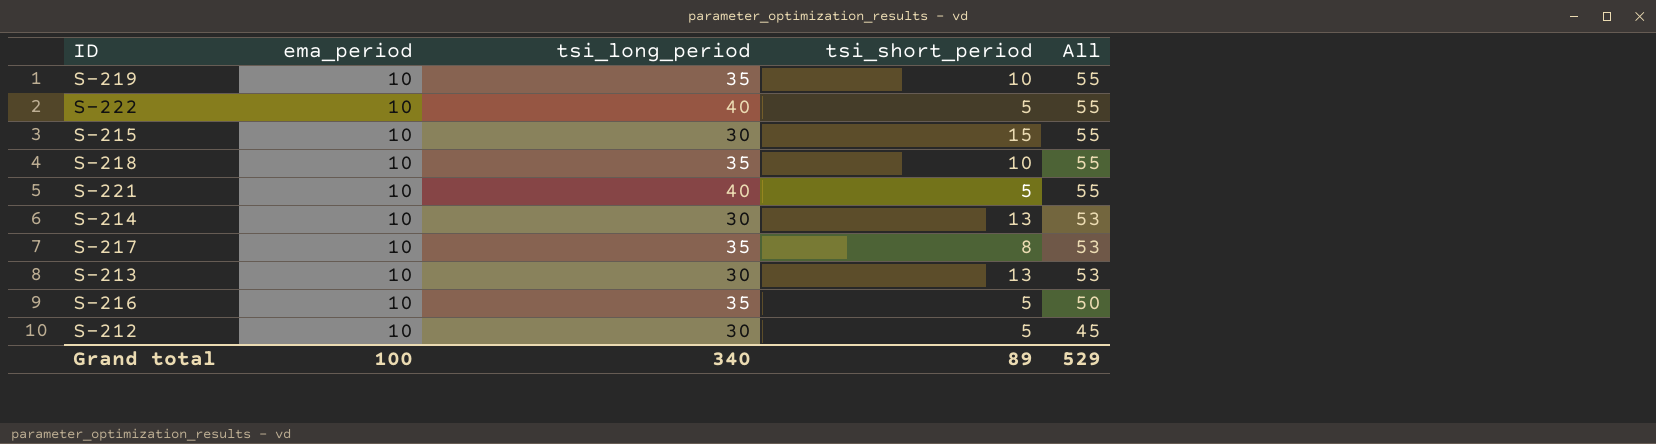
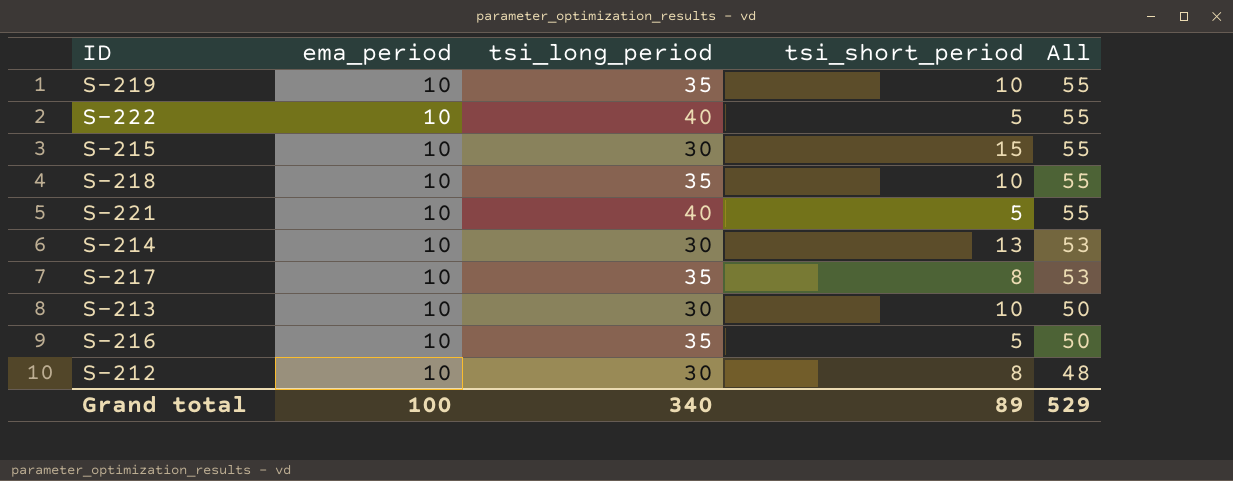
S-213 | tsi_short_period: 13 -> 10
S-213 | All: 53 -> 50
S-212 | tsi_short_period: 5 -> 8
S-212 | All: 45 -> 48

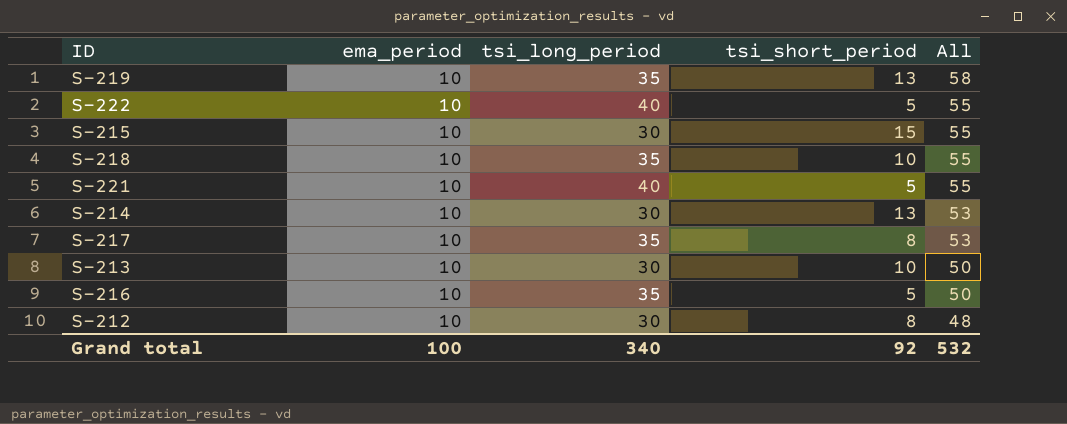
S-219 | tsi_short_period: 10 -> 13
S-219 | All: 55 -> 58
Grand total | tsi_short_period: 89 -> 92
Grand total | All: 529 -> 532

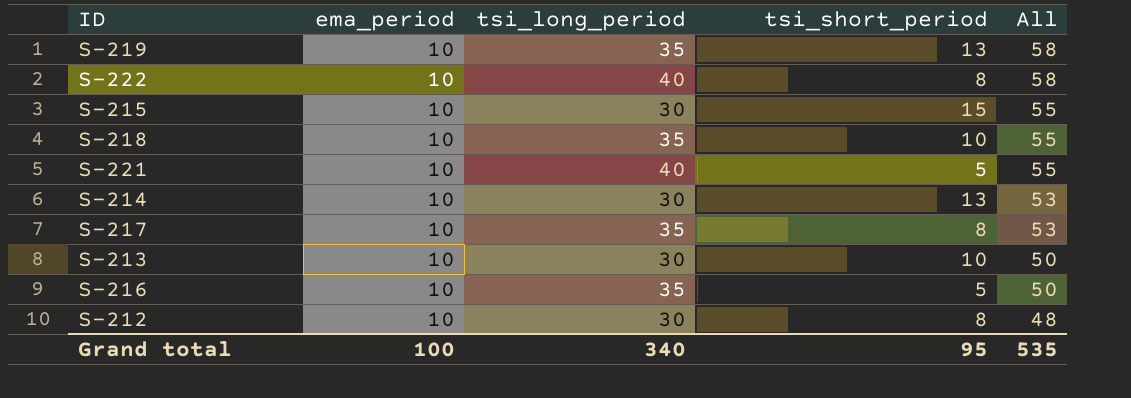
S-222 | tsi_short_period: 5 -> 8
S-222 | All: 55 -> 58
Grand total | tsi_short_period: 92 -> 95
Grand total | All: 532 -> 535

